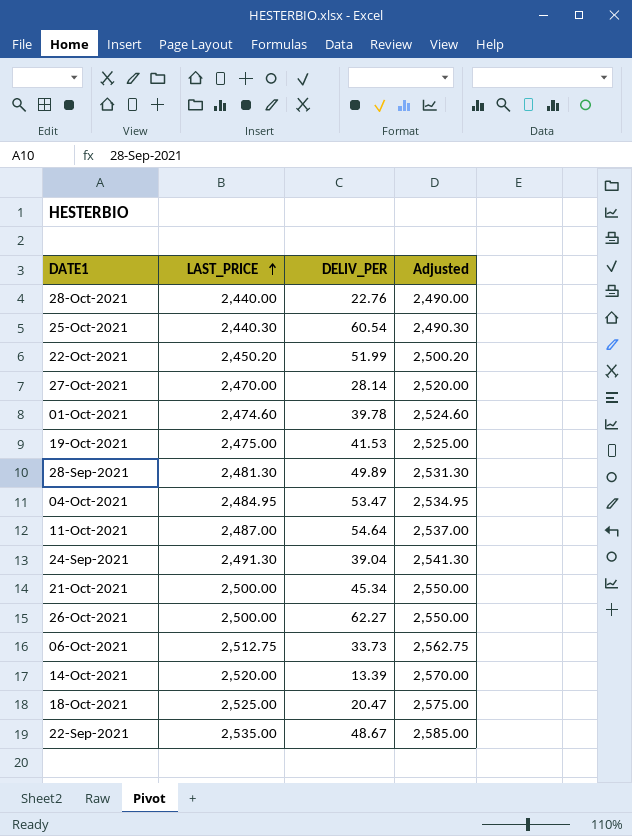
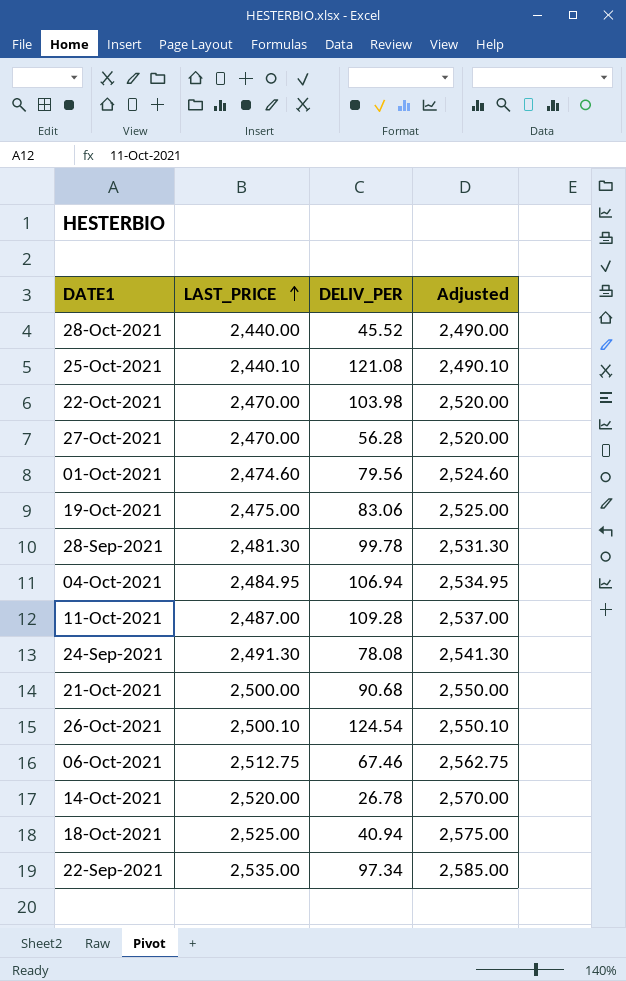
28-Oct-2021 | DELIV_PER: 22.76 -> 45.52
25-Oct-2021 | LAST_PRICE: 2,440.30 -> 2,440.10
25-Oct-2021 | DELIV_PER: 60.54 -> 121.08
25-Oct-2021 | Adjusted: 2,490.30 -> 2,490.10
22-Oct-2021 | LAST_PRICE: 2,450.20 -> 2,470.00
22-Oct-2021 | DELIV_PER: 51.99 -> 103.98
22-Oct-2021 | Adjusted: 2,500.20 -> 2,520.00
27-Oct-2021 | DELIV_PER: 28.14 -> 56.28
01-Oct-2021 | DELIV_PER: 39.78 -> 79.56
19-Oct-2021 | DELIV_PER: 41.53 -> 83.06
28-Sep-2021 | DELIV_PER: 49.89 -> 99.78
04-Oct-2021 | DELIV_PER: 53.47 -> 106.94
11-Oct-2021 | DELIV_PER: 54.64 -> 109.28
24-Sep-2021 | DELIV_PER: 39.04 -> 78.08
21-Oct-2021 | DELIV_PER: 45.34 -> 90.68
26-Oct-2021 | LAST_PRICE: 2,500.00 -> 2,500.10
26-Oct-2021 | DELIV_PER: 62.27 -> 124.54
26-Oct-2021 | Adjusted: 2,550.00 -> 2,550.10
06-Oct-2021 | DELIV_PER: 33.73 -> 67.46
14-Oct-2021 | DELIV_PER: 13.39 -> 26.78
18-Oct-2021 | DELIV_PER: 20.47 -> 40.94
22-Sep-2021 | DELIV_PER: 48.67 -> 97.34

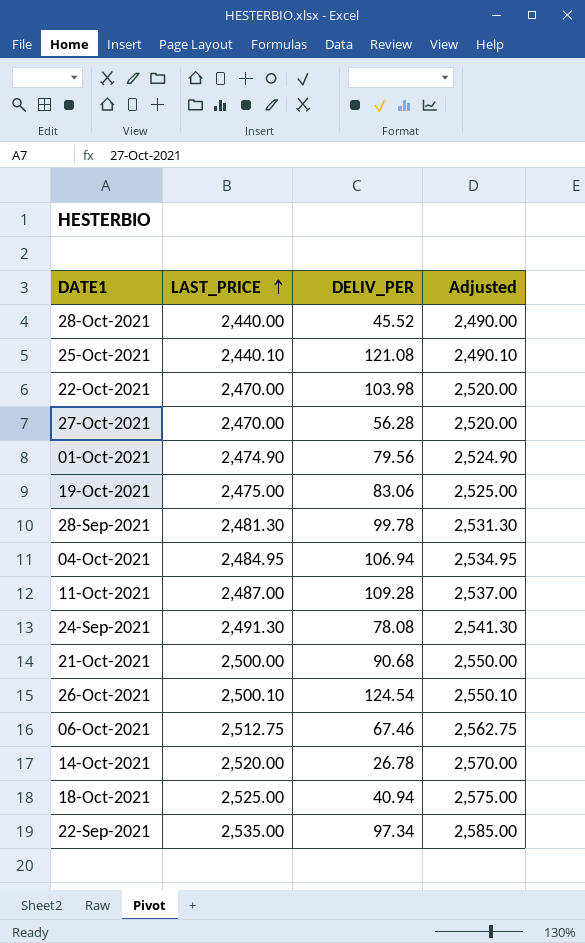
01-Oct-2021 | LAST_PRICE: 2,474.60 -> 2,474.90
01-Oct-2021 | Adjusted: 2,524.60 -> 2,524.90

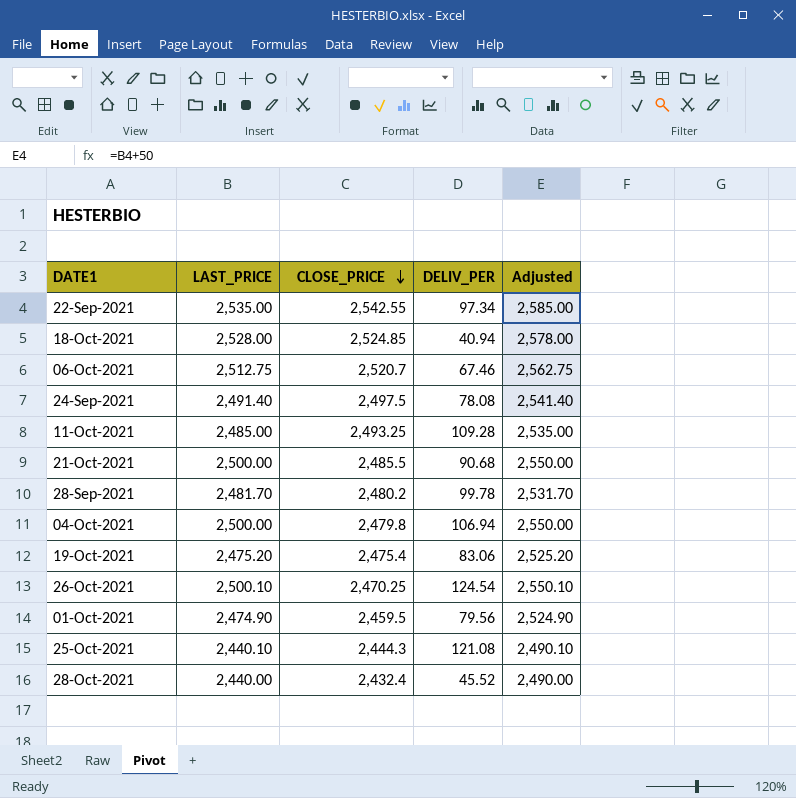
row order: LAST_PRICE ascending -> CLOSE_PRICE descending
column CLOSE_PRICE | position: none -> 3
row 22-Oct-2021: 2,470.00 | 103.98 | 2,520.00 -> none
row 27-Oct-2021: 2,470.00 | 56.28 | 2,520.00 -> none
row 14-Oct-2021: 2,520.00 | 26.78 | 2,570.00 -> none
18-Oct-2021 | LAST_PRICE: 2,525.00 -> 2,528.00
18-Oct-2021 | Adjusted: 2,575.00 -> 2,578.00
24-Sep-2021 | LAST_PRICE: 2,491.30 -> 2,491.40
24-Sep-2021 | Adjusted: 2,541.30 -> 2,541.40
11-Oct-2021 | LAST_PRICE: 2,487.00 -> 2,485.00
11-Oct-2021 | Adjusted: 2,537.00 -> 2,535.00
28-Sep-2021 | LAST_PRICE: 2,481.30 -> 2,481.70
28-Sep-2021 | Adjusted: 2,531.30 -> 2,531.70
04-Oct-2021 | LAST_PRICE: 2,484.95 -> 2,500.00
04-Oct-2021 | Adjusted: 2,534.95 -> 2,550.00
19-Oct-2021 | LAST_PRICE: 2,475.00 -> 2,475.20
19-Oct-2021 | Adjusted: 2,525.00 -> 2,525.20

